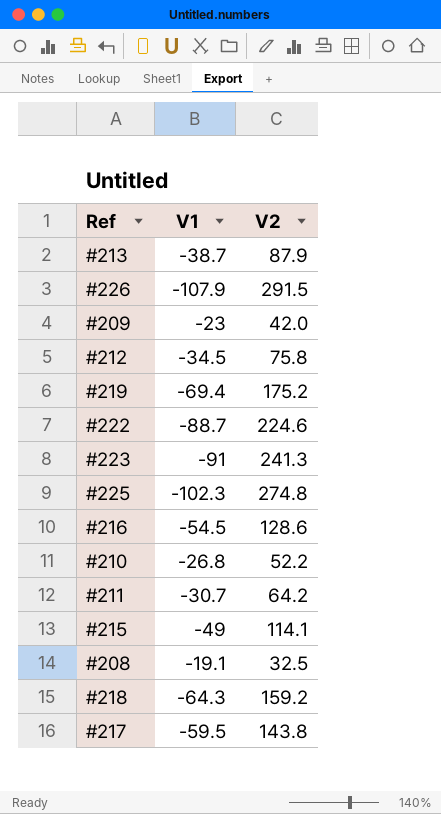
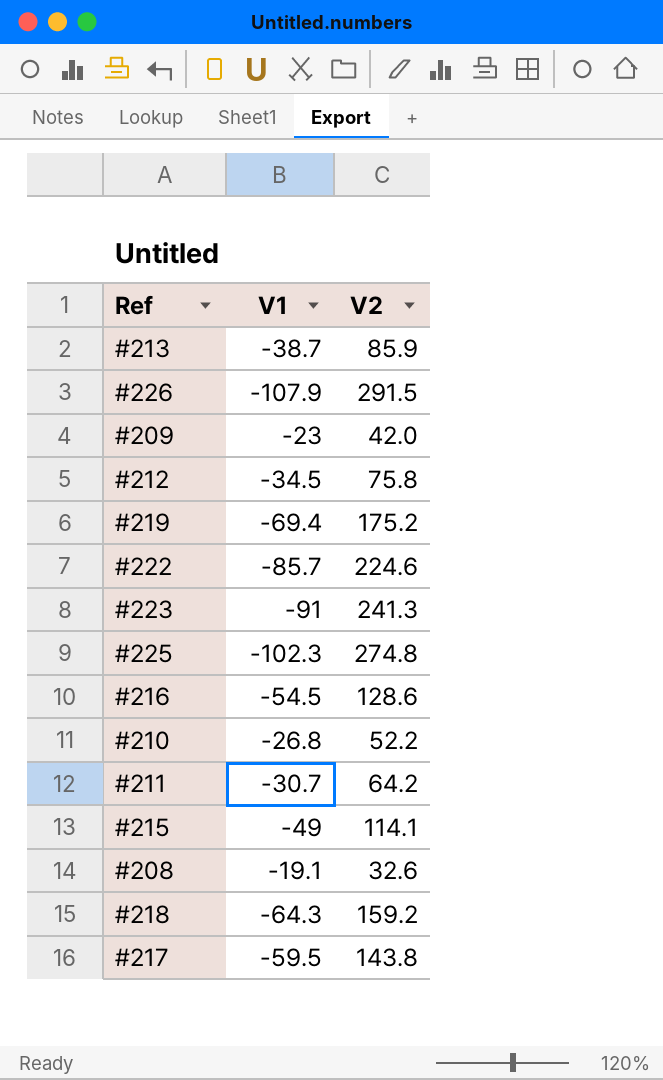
#213 | V2: 87.9 -> 85.9
#222 | V1: -88.7 -> -85.7
#208 | V2: 32.5 -> 32.6

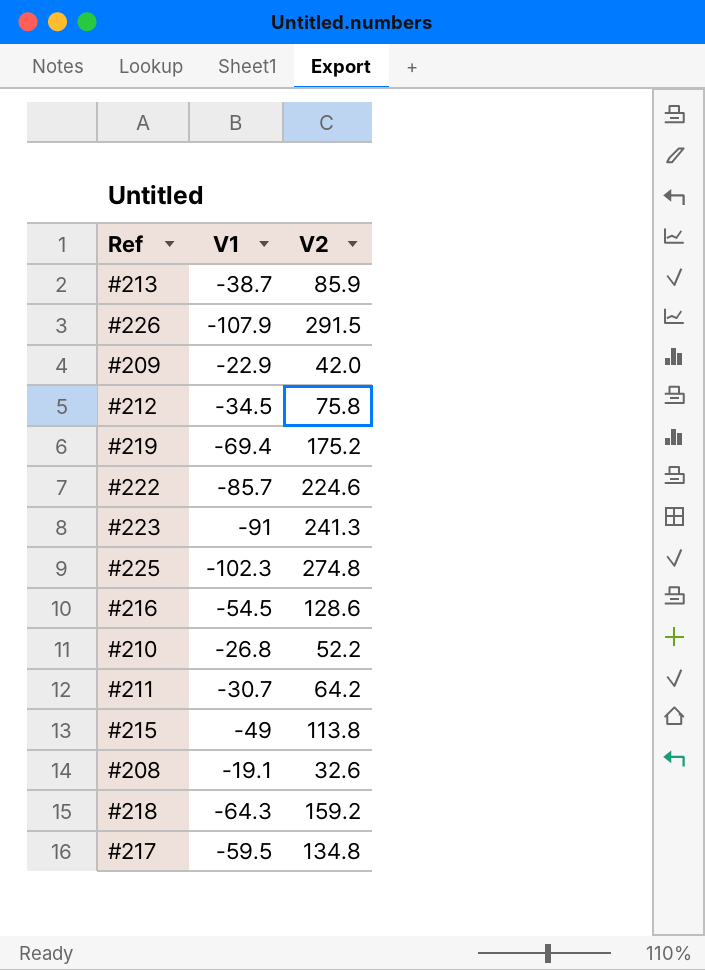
#209 | V1: -23 -> -22.9
#215 | V2: 114.1 -> 113.8
#217 | V2: 143.8 -> 134.8

